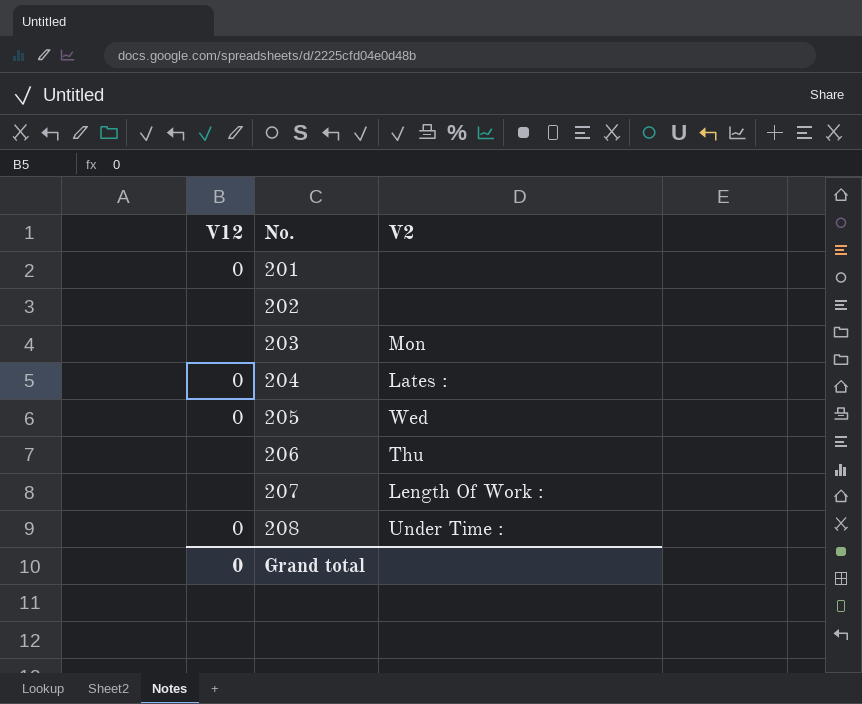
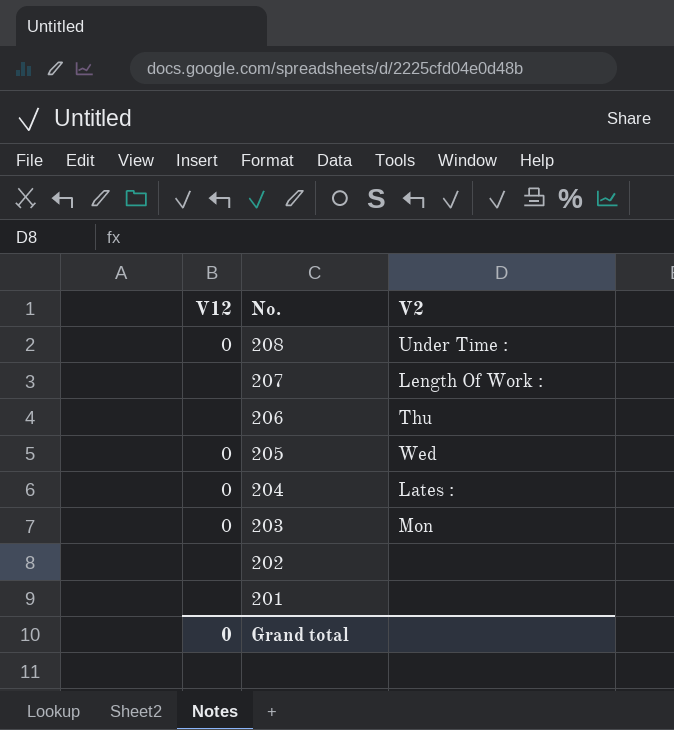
row order: No. ascending -> No. descending
203 | V12: none -> 0
201 | V12: 0 -> none

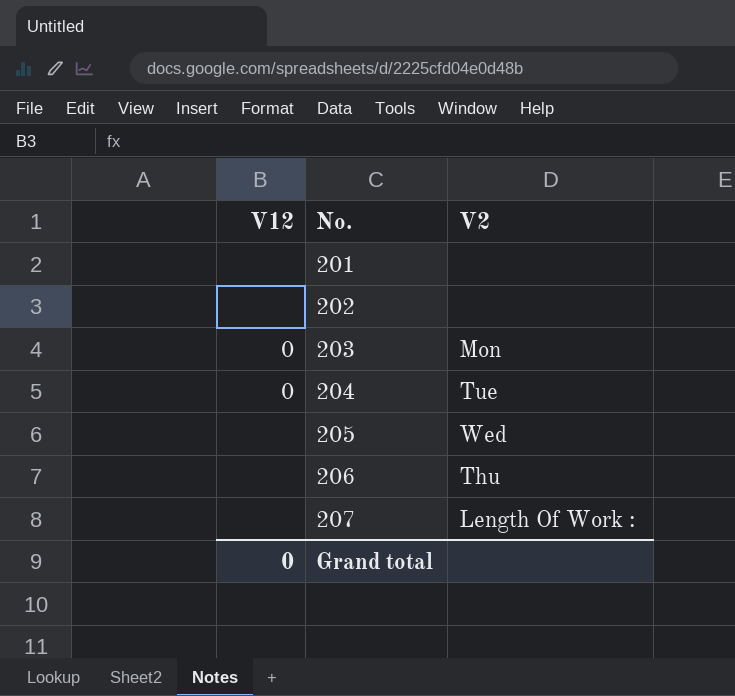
row order: No. descending -> No. ascending
row 208: 0 | Under Time : -> none
204 | V2: Lates : -> Tue
205 | V12: 0 -> none

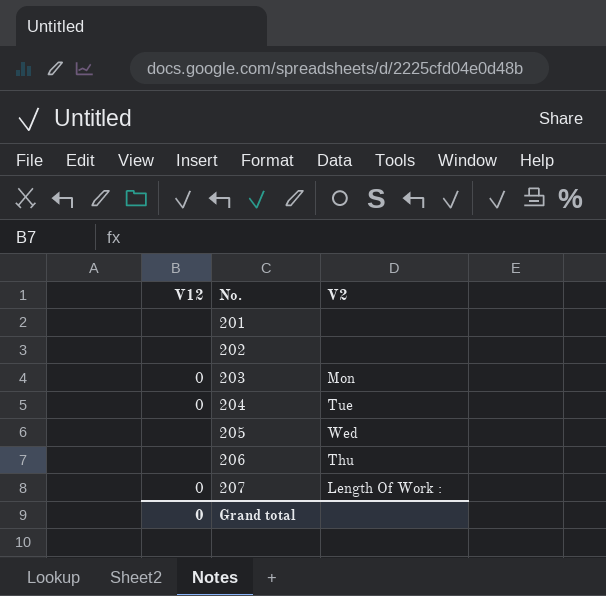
207 | V12: none -> 0

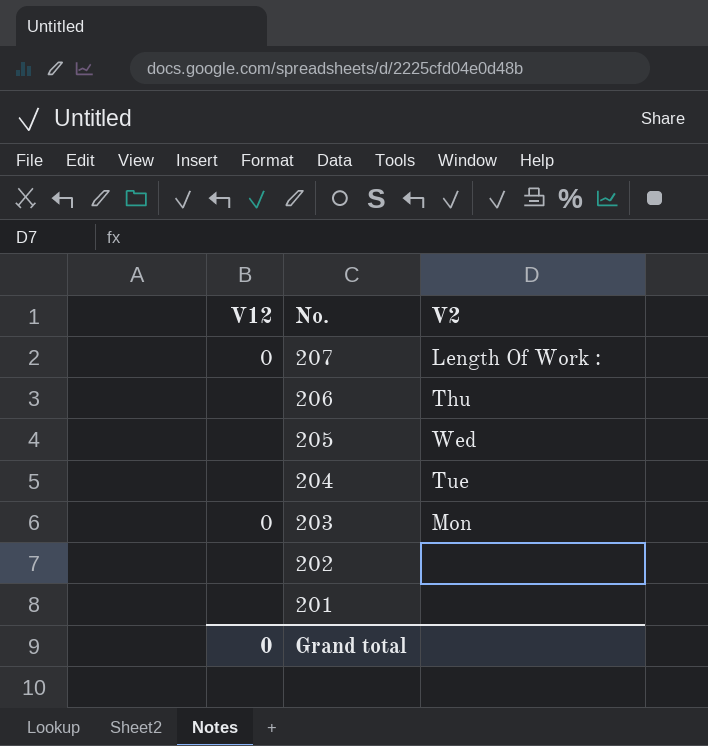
row order: No. ascending -> No. descending
204 | V12: 0 -> none

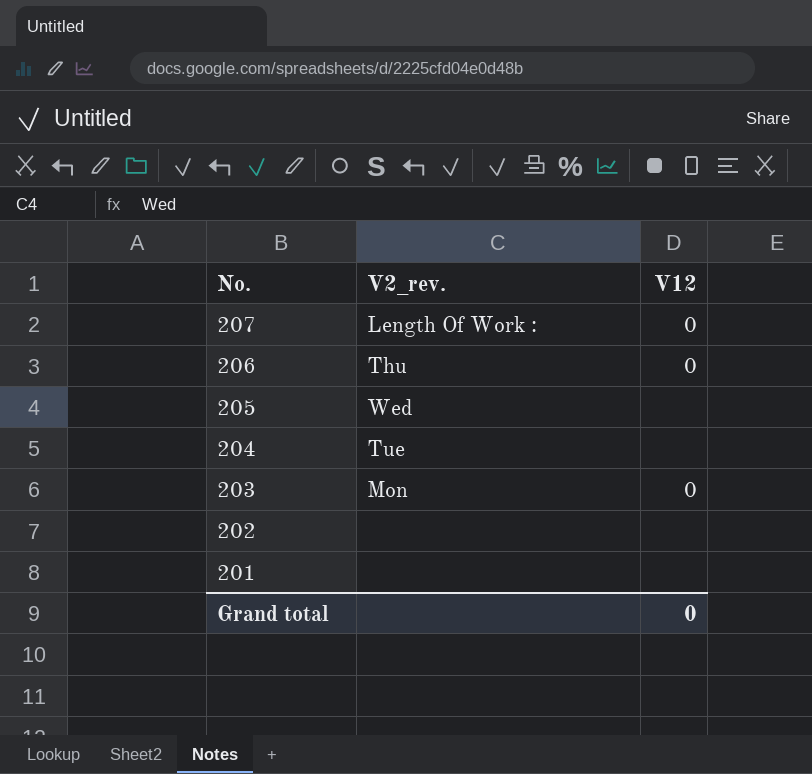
column name: V2 -> V2_rev.
column V12 | position: 1 -> 3
206 | V12: none -> 0

